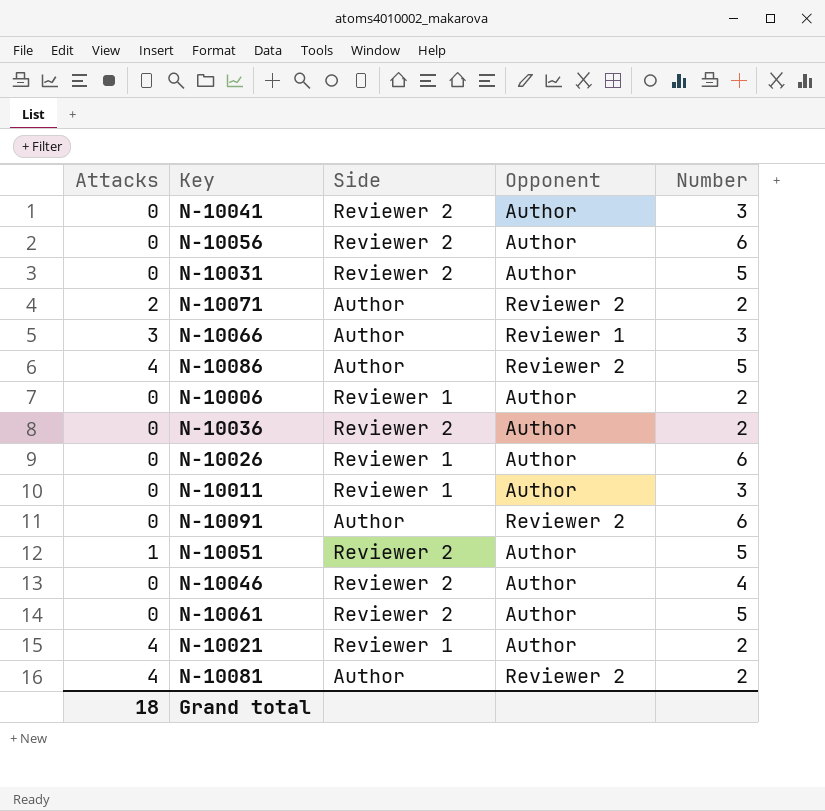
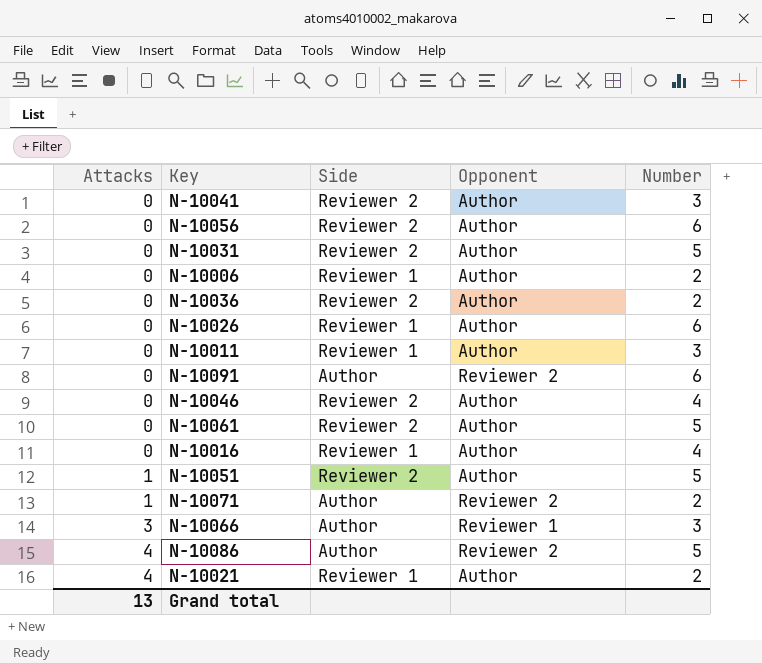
row order: none -> Attacks ascending
row N-10081: 4 | Author | Reviewer 2 | 2 -> none
row N-10016: none -> 0 | Reviewer 1 | Author | 4
N-10071 | Attacks: 2 -> 1
Grand total | Attacks: 18 -> 13

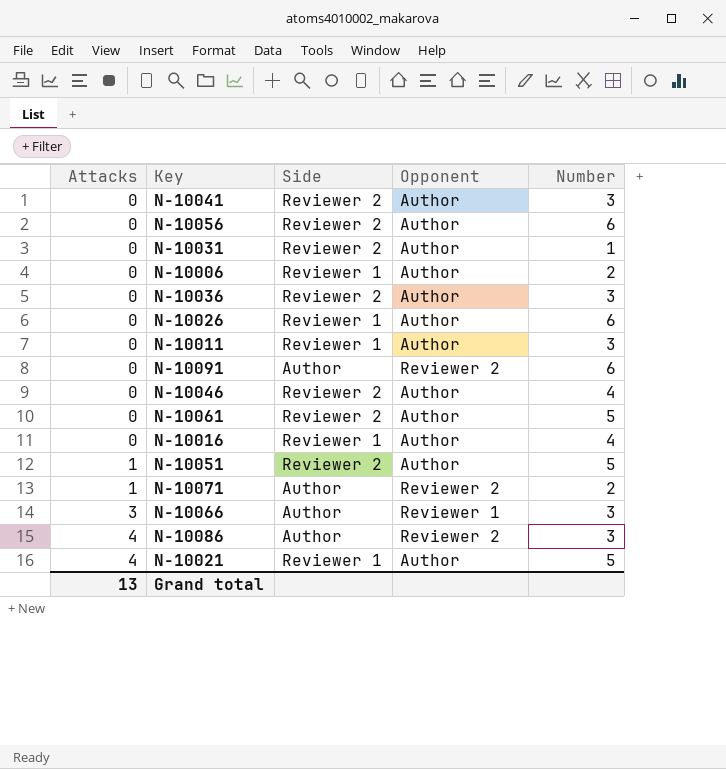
N-10031 | Number: 5 -> 1
N-10036 | Number: 2 -> 3
N-10086 | Number: 5 -> 3
N-10021 | Number: 2 -> 5

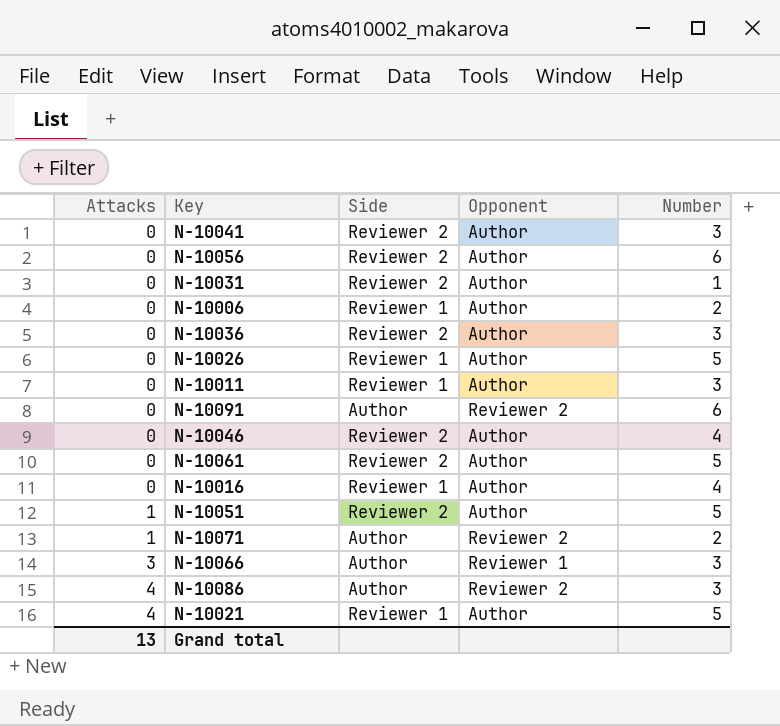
N-10026 | Number: 6 -> 5

